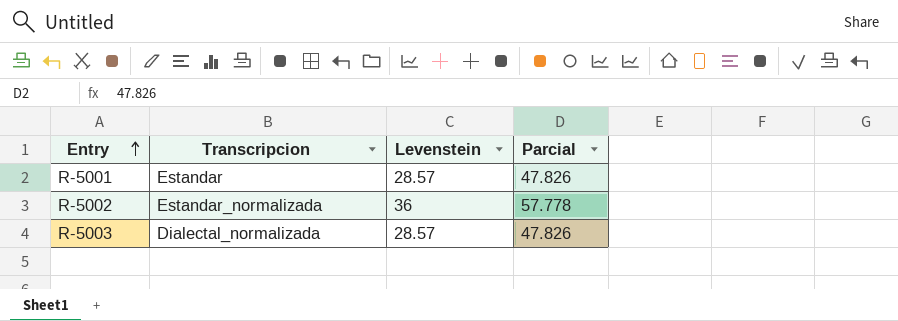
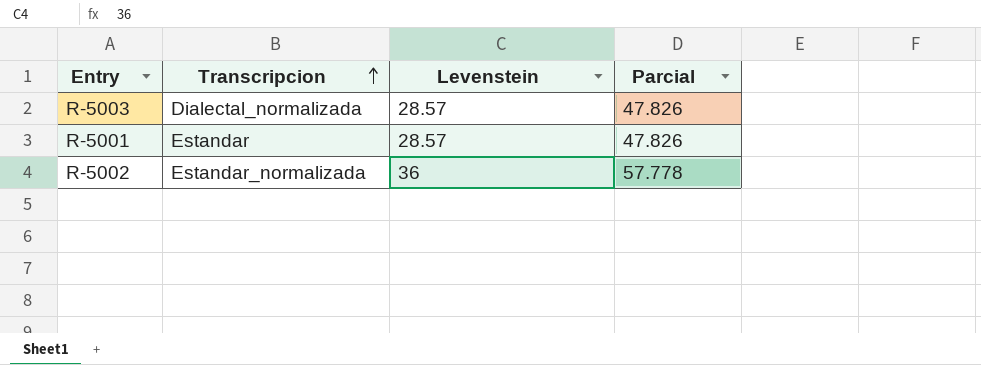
row order: Entry ascending -> Transcripcion ascending

